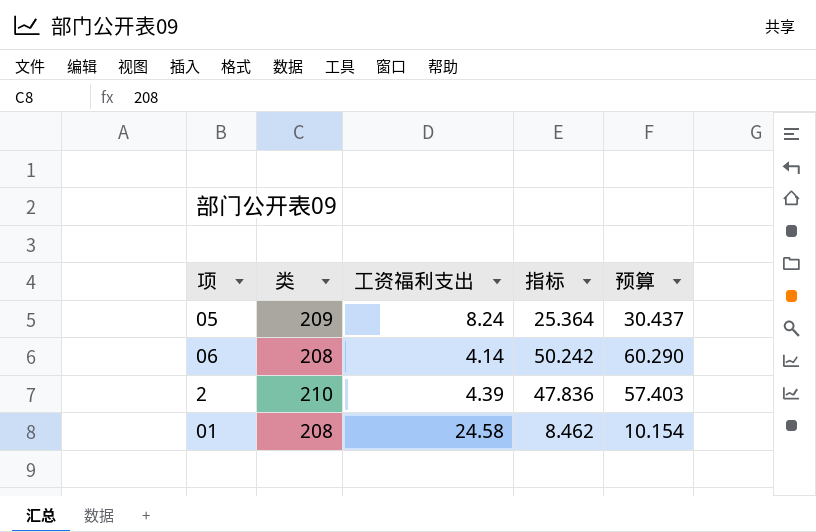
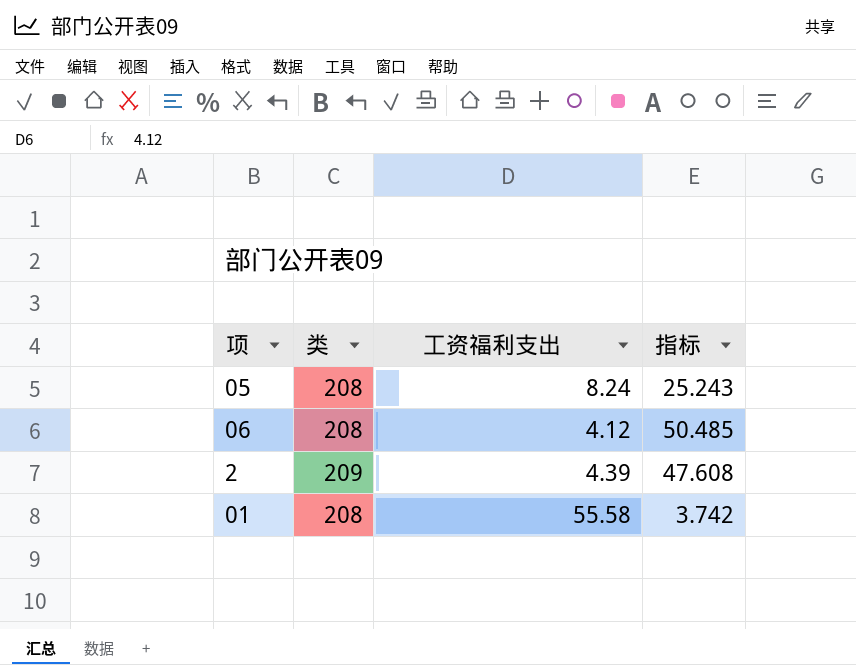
column 预算 | formula: [指标] * 1.2 -> none
05 | 类: 209 -> 208
05 | 指标: 25.364 -> 25.243
06 | 工资福利支出: 4.14 -> 4.12
06 | 指标: 50.242 -> 50.485
2 | 类: 210 -> 209
2 | 指标: 47.836 -> 47.608
01 | 工资福利支出: 24.58 -> 55.58
01 | 指标: 8.462 -> 3.742

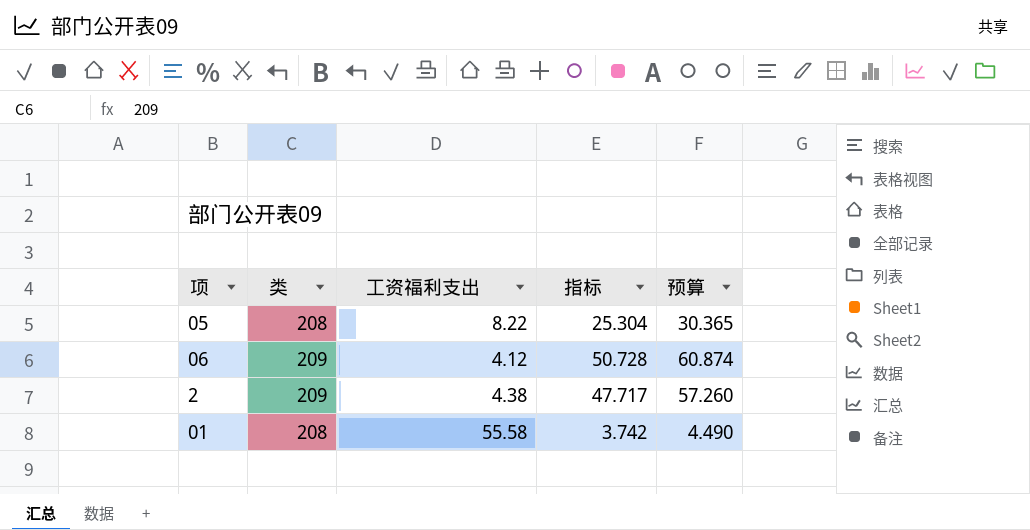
column 预算 | formula: none -> [指标] * 1.2
05 | 工资福利支出: 8.24 -> 8.22
05 | 指标: 25.243 -> 25.304
06 | 类: 208 -> 209
06 | 指标: 50.485 -> 50.728
2 | 工资福利支出: 4.39 -> 4.38
2 | 指标: 47.608 -> 47.717

